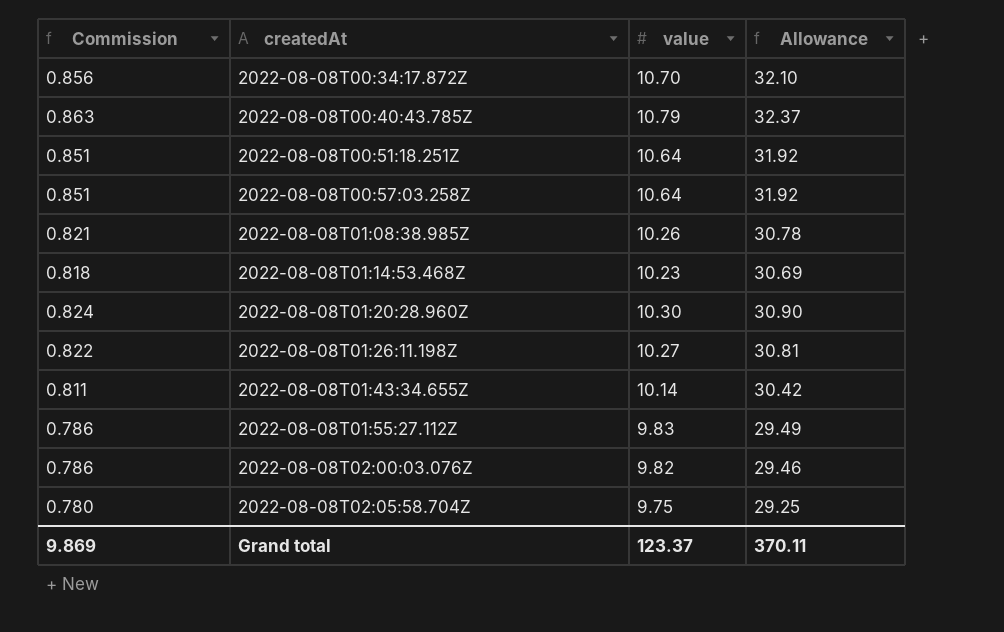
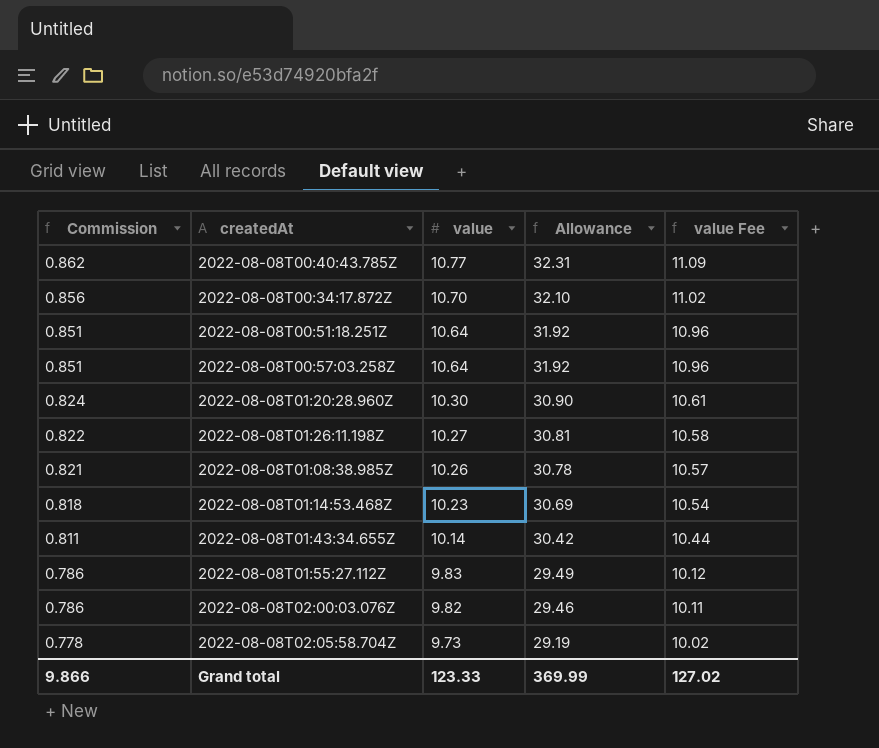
row order: createdAt ascending -> Commission descending
column value Fee | formula: none -> [value] * 1.03
2022-08-08T00:40:43.785Z | Commission: 0.863 -> 0.862
2022-08-08T00:40:43.785Z | value: 10.79 -> 10.77
2022-08-08T00:40:43.785Z | Allowance: 32.37 -> 32.31
2022-08-08T02:05:58.704Z | Commission: 0.780 -> 0.778
2022-08-08T02:05:58.704Z | value: 9.75 -> 9.73
2022-08-08T02:05:58.704Z | Allowance: 29.25 -> 29.19
Grand total | Commission: 9.869 -> 9.866
Grand total | value: 123.37 -> 123.33
Grand total | Allowance: 370.11 -> 369.99

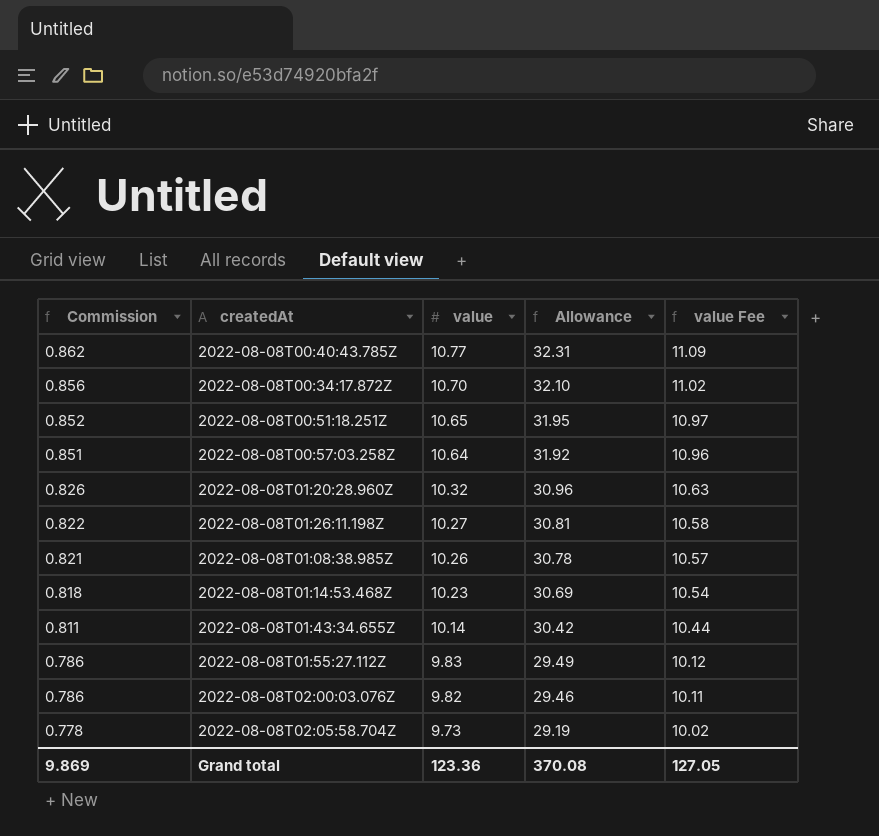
2022-08-08T00:51:18.251Z | Commission: 0.851 -> 0.852
2022-08-08T00:51:18.251Z | value: 10.64 -> 10.65
2022-08-08T00:51:18.251Z | Allowance: 31.92 -> 31.95
2022-08-08T00:51:18.251Z | value Fee: 10.96 -> 10.97
2022-08-08T01:20:28.960Z | Commission: 0.824 -> 0.826
2022-08-08T01:20:28.960Z | value: 10.30 -> 10.32
2022-08-08T01:20:28.960Z | Allowance: 30.90 -> 30.96
2022-08-08T01:20:28.960Z | value Fee: 10.61 -> 10.63
Grand total | Commission: 9.866 -> 9.869
Grand total | value: 123.33 -> 123.36
Grand total | Allowance: 369.99 -> 370.08
Grand total | value Fee: 127.02 -> 127.05

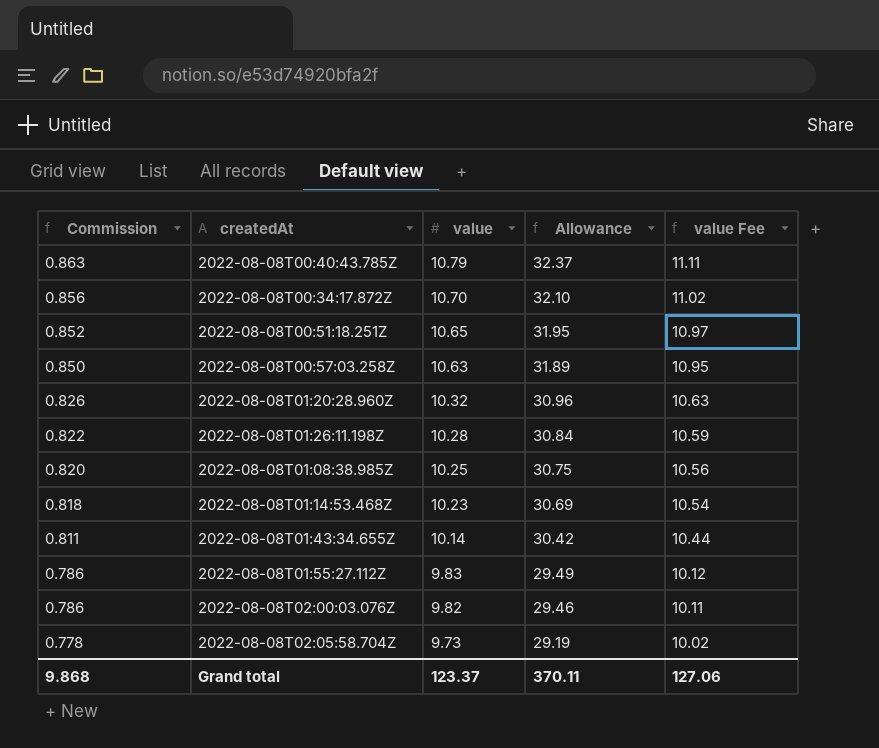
2022-08-08T00:40:43.785Z | Commission: 0.862 -> 0.863
2022-08-08T00:40:43.785Z | value: 10.77 -> 10.79
2022-08-08T00:40:43.785Z | Allowance: 32.31 -> 32.37
2022-08-08T00:40:43.785Z | value Fee: 11.09 -> 11.11
2022-08-08T00:57:03.258Z | Commission: 0.851 -> 0.850
2022-08-08T00:57:03.258Z | value: 10.64 -> 10.63
2022-08-08T00:57:03.258Z | Allowance: 31.92 -> 31.89
2022-08-08T00:57:03.258Z | value Fee: 10.96 -> 10.95
2022-08-08T01:26:11.198Z | value: 10.27 -> 10.28
2022-08-08T01:26:11.198Z | Allowance: 30.81 -> 30.84
2022-08-08T01:26:11.198Z | value Fee: 10.58 -> 10.59
2022-08-08T01:08:38.985Z | Commission: 0.821 -> 0.820
2022-08-08T01:08:38.985Z | value: 10.26 -> 10.25
2022-08-08T01:08:38.985Z | Allowance: 30.78 -> 30.75
2022-08-08T01:08:38.985Z | value Fee: 10.57 -> 10.56
Grand total | Commission: 9.869 -> 9.868
Grand total | value: 123.36 -> 123.37
Grand total | Allowance: 370.08 -> 370.11
Grand total | value Fee: 127.05 -> 127.06

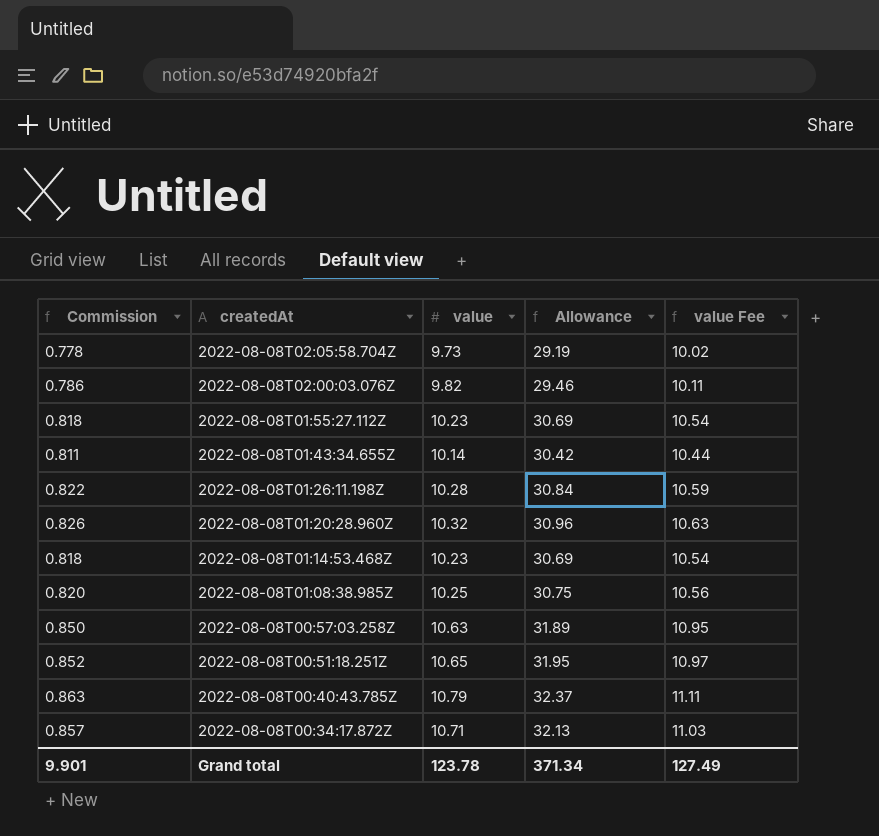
row order: Commission descending -> createdAt descending
2022-08-08T01:55:27.112Z | Commission: 0.786 -> 0.818
2022-08-08T01:55:27.112Z | value: 9.83 -> 10.23
2022-08-08T01:55:27.112Z | Allowance: 29.49 -> 30.69
2022-08-08T01:55:27.112Z | value Fee: 10.12 -> 10.54
2022-08-08T00:34:17.872Z | Commission: 0.856 -> 0.857
2022-08-08T00:34:17.872Z | value: 10.70 -> 10.71
2022-08-08T00:34:17.872Z | Allowance: 32.10 -> 32.13
2022-08-08T00:34:17.872Z | value Fee: 11.02 -> 11.03
Grand total | Commission: 9.868 -> 9.901
Grand total | value: 123.37 -> 123.78
Grand total | Allowance: 370.11 -> 371.34
Grand total | value Fee: 127.06 -> 127.49

